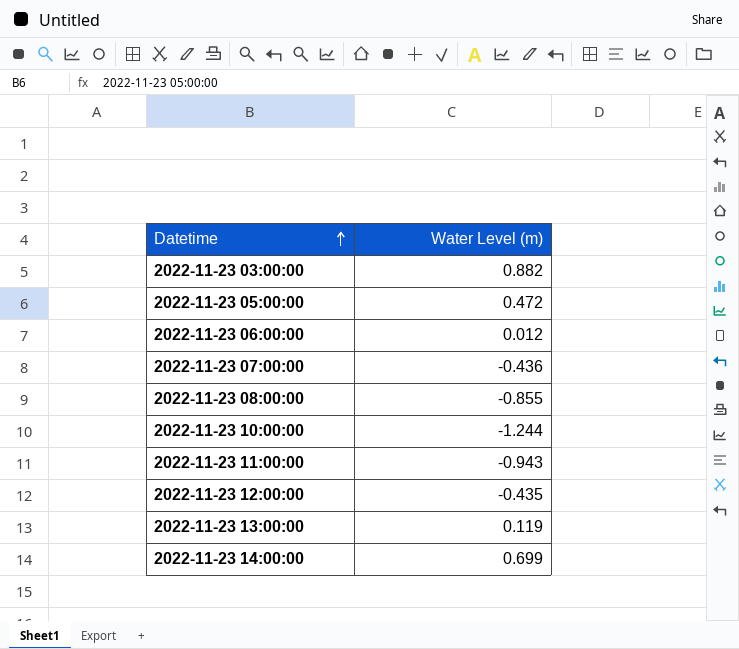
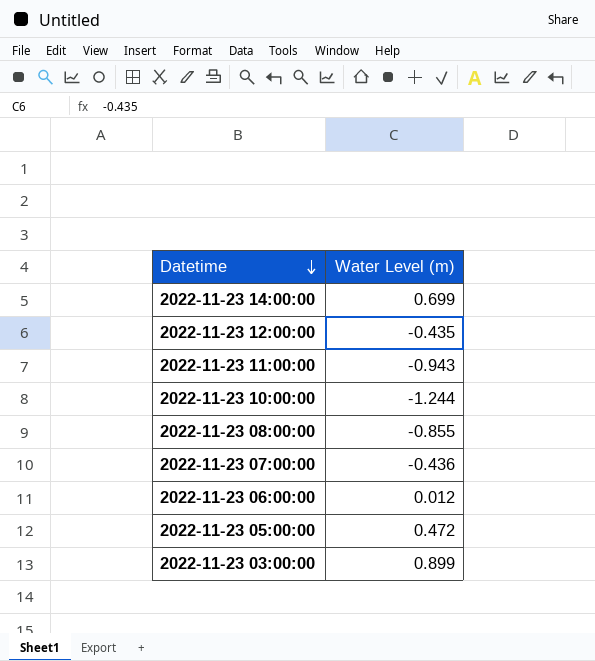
row order: Datetime ascending -> Datetime descending
row 2022-11-23 13:00:00: 0.119 -> none
2022-11-23 03:00:00 | Water Level (m): 0.882 -> 0.899

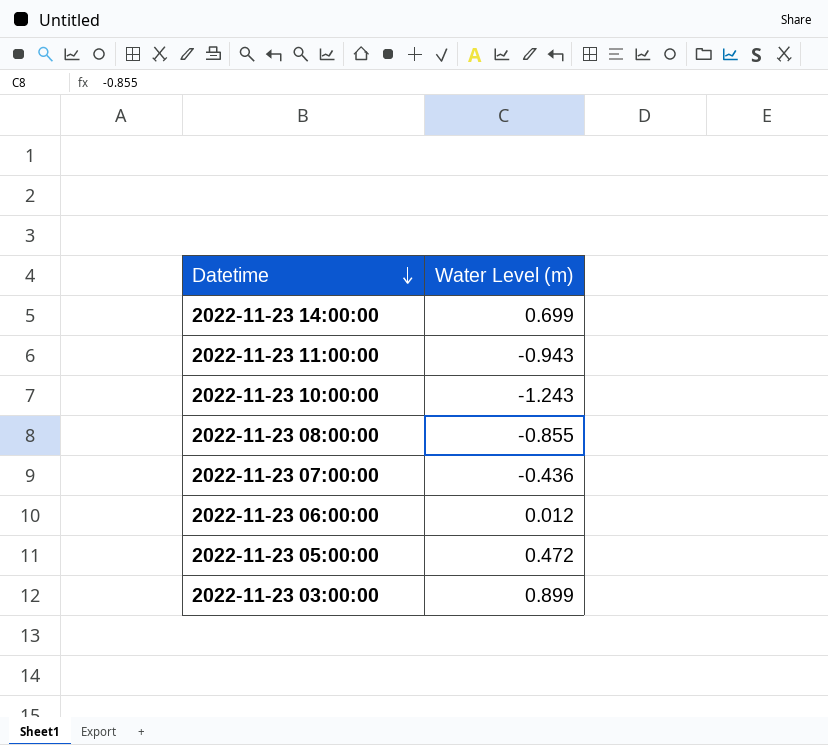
row 2022-11-23 12:00:00: -0.435 -> none
2022-11-23 10:00:00 | Water Level (m): -1.244 -> -1.243

